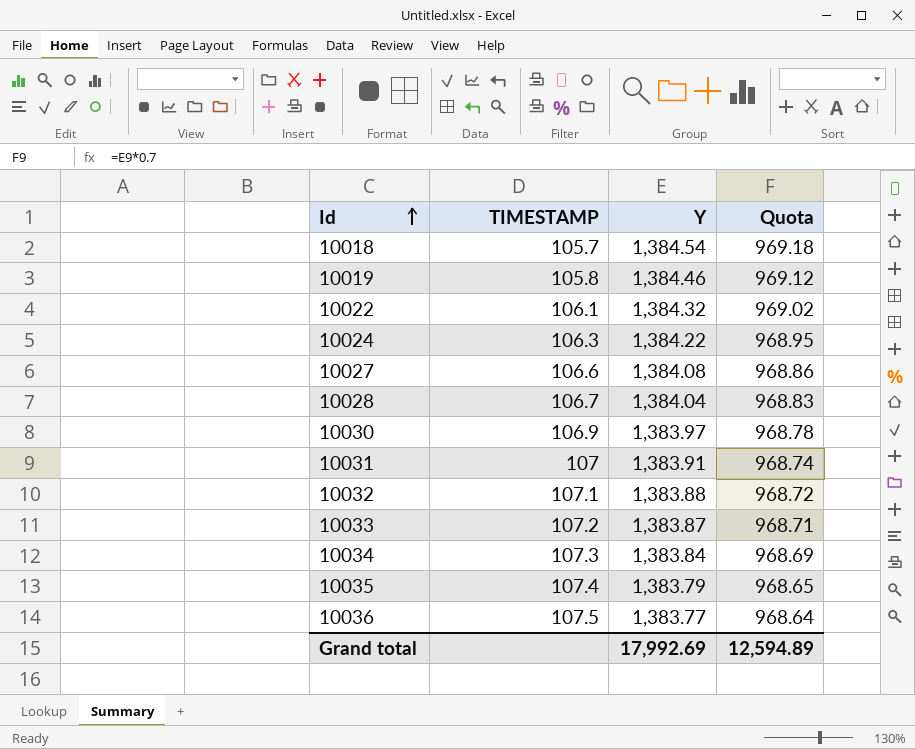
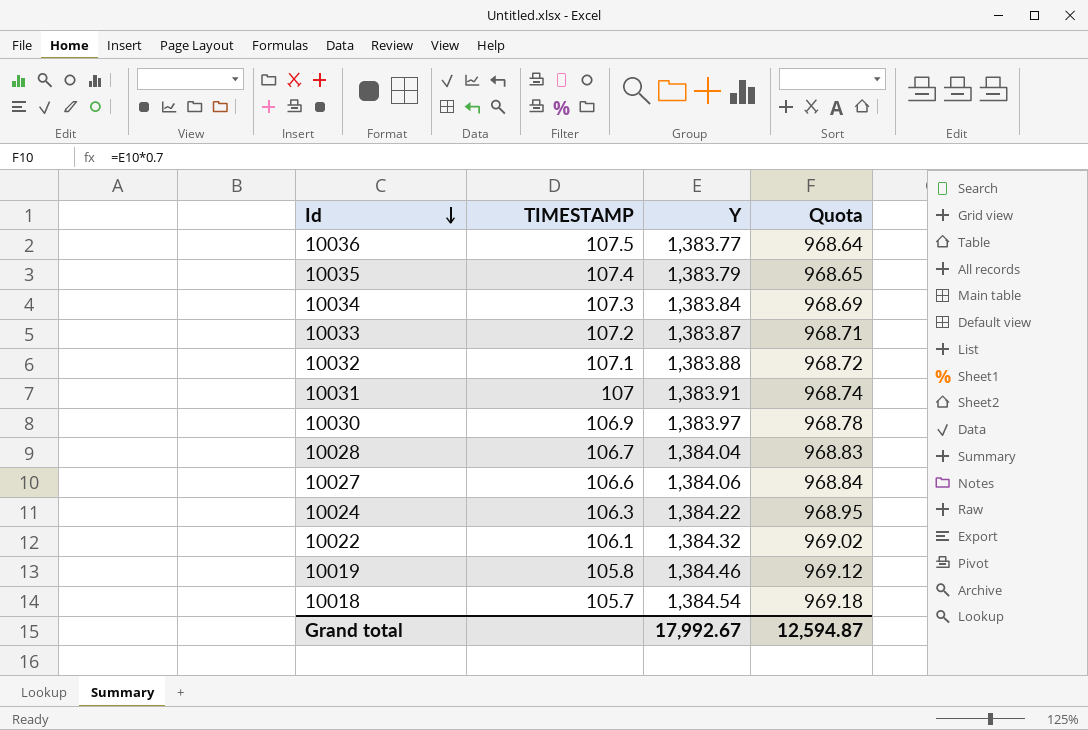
row order: Id ascending -> Id descending
10027 | Y: 1,384.08 -> 1,384.06
10027 | Quota: 968.86 -> 968.84
Grand total | Y: 17,992.69 -> 17,992.67
Grand total | Quota: 12,594.89 -> 12,594.87

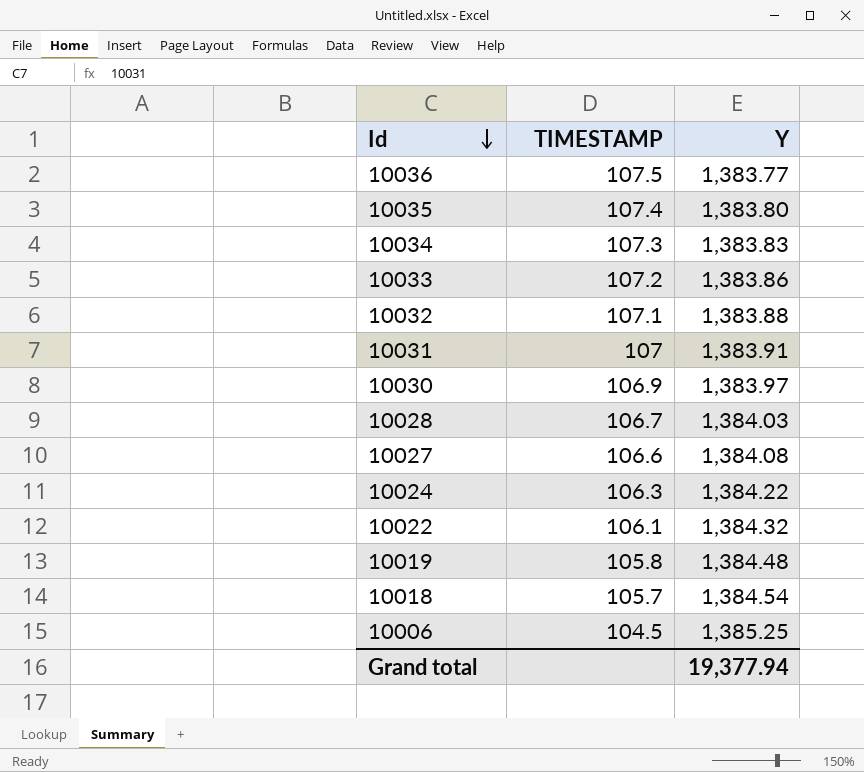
column Quota | formula: [Y] * 0.7 -> none
10035 | Y: 1,383.79 -> 1,383.80
10034 | Y: 1,383.84 -> 1,383.83
10033 | Y: 1,383.87 -> 1,383.86
10028 | Y: 1,384.04 -> 1,384.03
10027 | Y: 1,384.06 -> 1,384.08
10019 | Y: 1,384.46 -> 1,384.48
row 10006: none -> 104.5 | 1,385.25
Grand total | Y: 17,992.67 -> 19,377.94

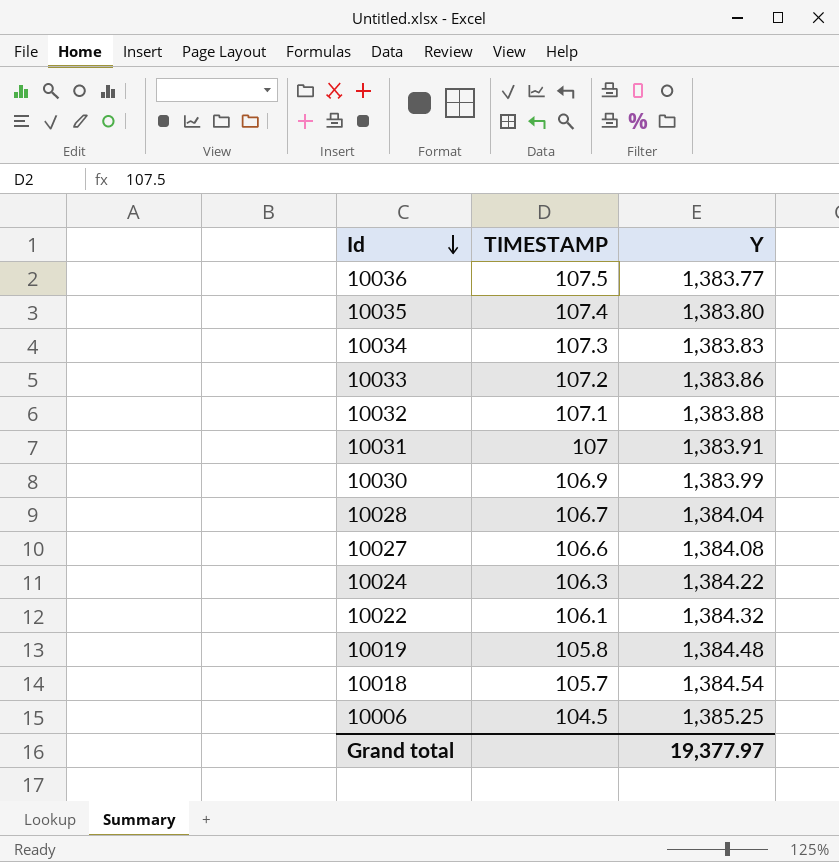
10030 | Y: 1,383.97 -> 1,383.99
10028 | Y: 1,384.03 -> 1,384.04
Grand total | Y: 19,377.94 -> 19,377.97

